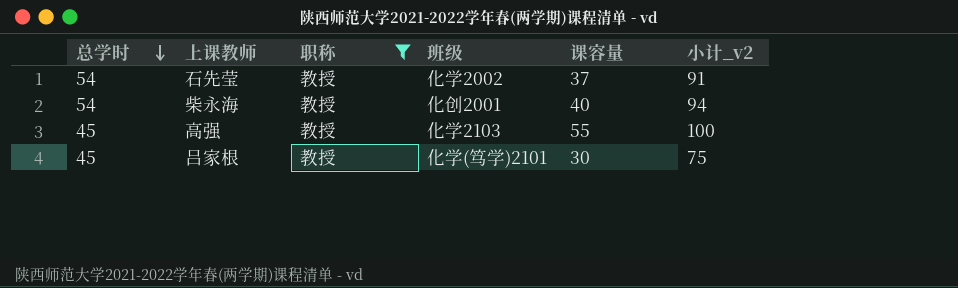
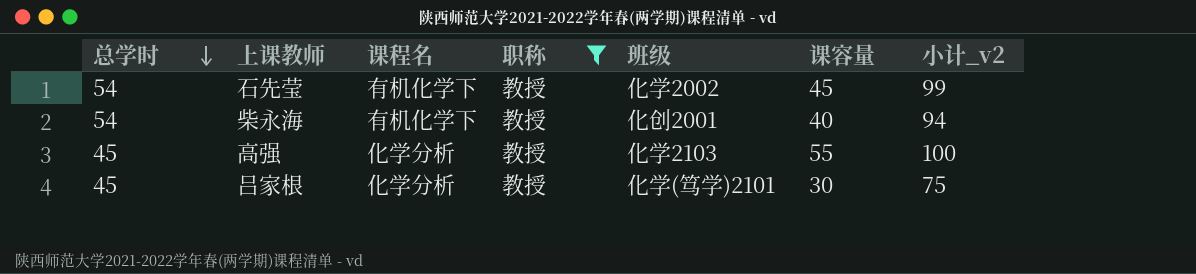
column 课程名 | position: none -> 3
石先莹 | 课容量: 37 -> 45
石先莹 | 小计_v2: 91 -> 99

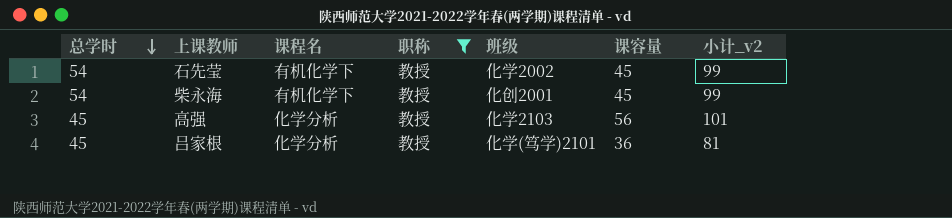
柴永海 | 课容量: 40 -> 45
柴永海 | 小计_v2: 94 -> 99
高强 | 课容量: 55 -> 56
高强 | 小计_v2: 100 -> 101
吕家根 | 课容量: 30 -> 36
吕家根 | 小计_v2: 75 -> 81

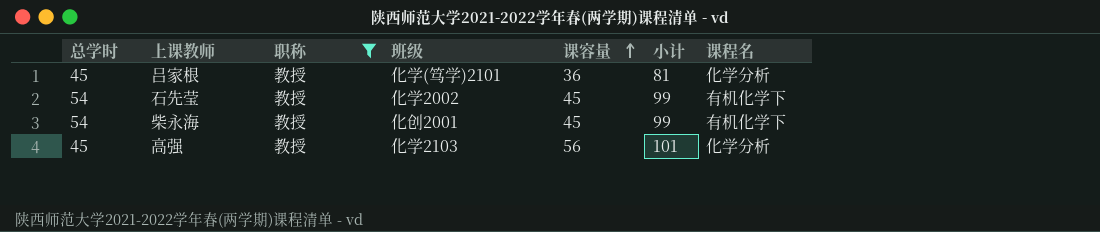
row order: 总学时 descending -> 课容量 ascending
column name: 小计_v2 -> 小计
column 课程名 | position: 3 -> 7

